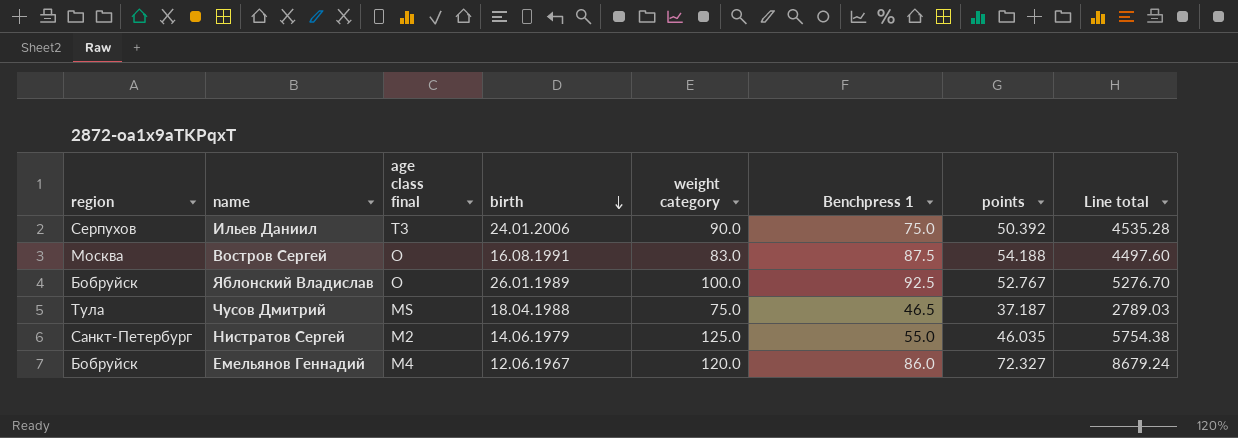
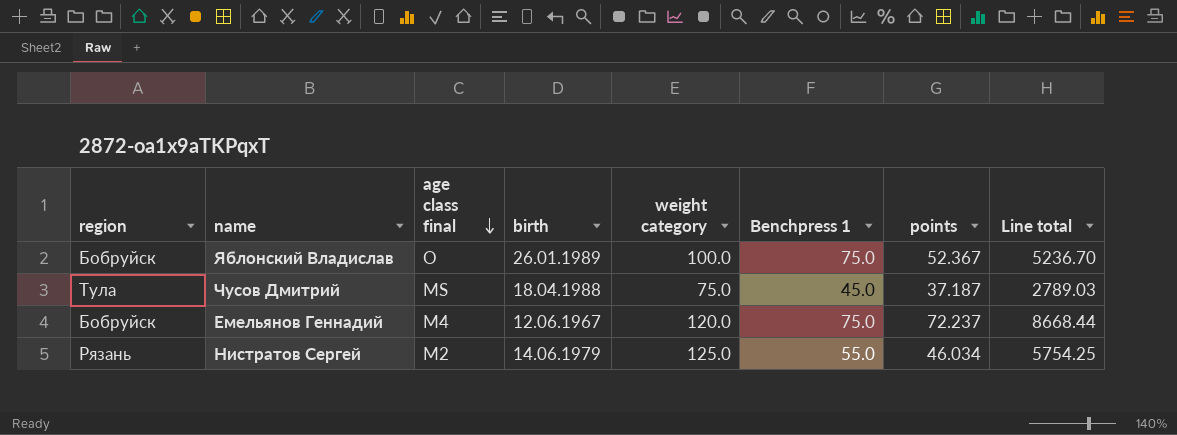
row order: birth descending -> age class final descending
row Ильев Даниил: Серпухов | T3 | 24.01.2006 | 90.0 | 75.0 | 50.392 | 4535.28 -> none
row Востров Сергей: Москва | O | 16.08.1991 | 83.0 | 87.5 | 54.188 | 4497.60 -> none
Яблонский Владислав | Benchpress 1: 92.5 -> 75.0
Яблонский Владислав | points: 52.767 -> 52.367
Яблонский Владислав | Line total: 5276.70 -> 5236.70
Чусов Дмитрий | Benchpress 1: 46.5 -> 45.0
Емельянов Геннадий | Benchpress 1: 86.0 -> 75.0
Емельянов Геннадий | points: 72.327 -> 72.237
Емельянов Геннадий | Line total: 8679.24 -> 8668.44
Нистратов Сергей | region: Санкт-Петербург -> Рязань
Нистратов Сергей | points: 46.035 -> 46.034
Нистратов Сергей | Line total: 5754.38 -> 5754.25

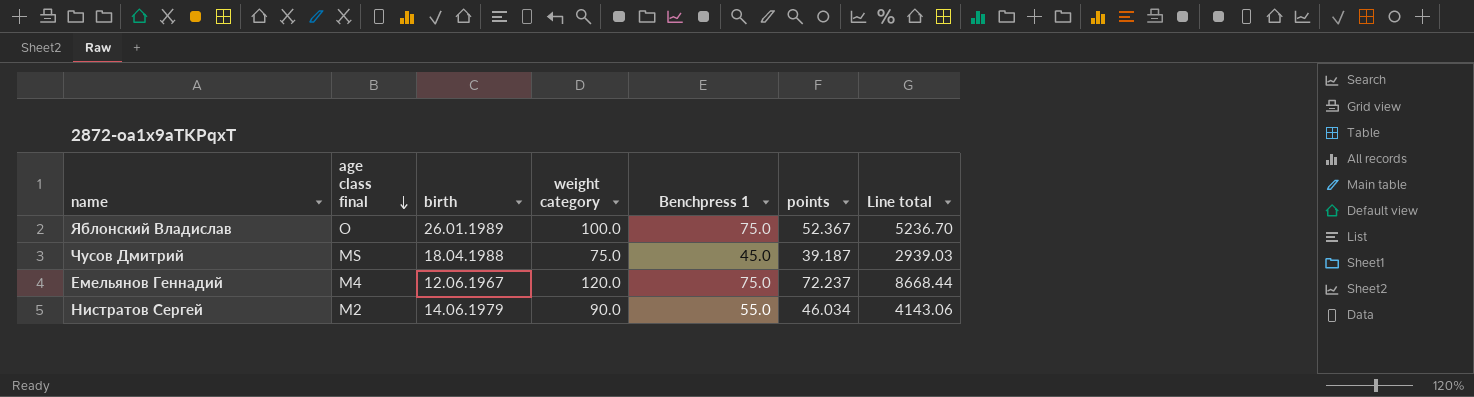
column region | position: 1 -> none
Чусов Дмитрий | points: 37.187 -> 39.187
Чусов Дмитрий | Line total: 2789.03 -> 2939.03
Нистратов Сергей | weight category: 125.0 -> 90.0
Нистратов Сергей | Line total: 5754.25 -> 4143.06

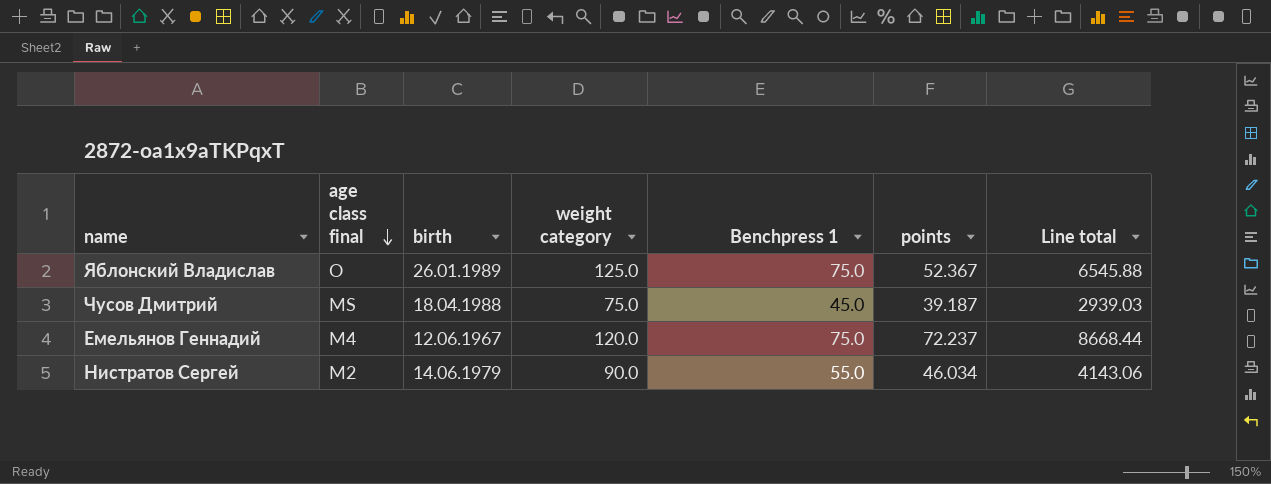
Яблонский Владислав | weight category: 100.0 -> 125.0
Яблонский Владислав | Line total: 5236.70 -> 6545.88

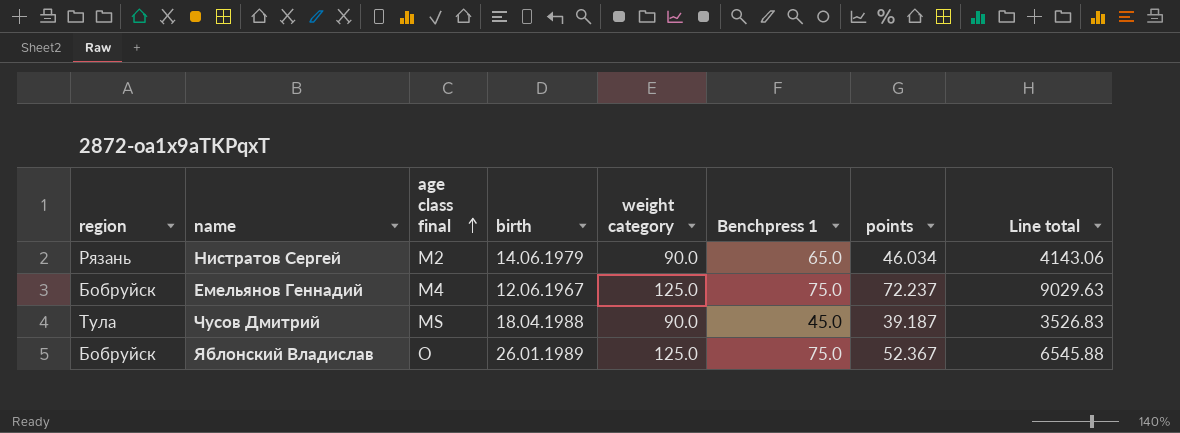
row order: age class final descending -> age class final ascending
column region | position: none -> 1
Нистратов Сергей | Benchpress 1: 55.0 -> 65.0
Емельянов Геннадий | weight category: 120.0 -> 125.0
Емельянов Геннадий | Line total: 8668.44 -> 9029.63
Чусов Дмитрий | weight category: 75.0 -> 90.0
Чусов Дмитрий | Line total: 2939.03 -> 3526.83

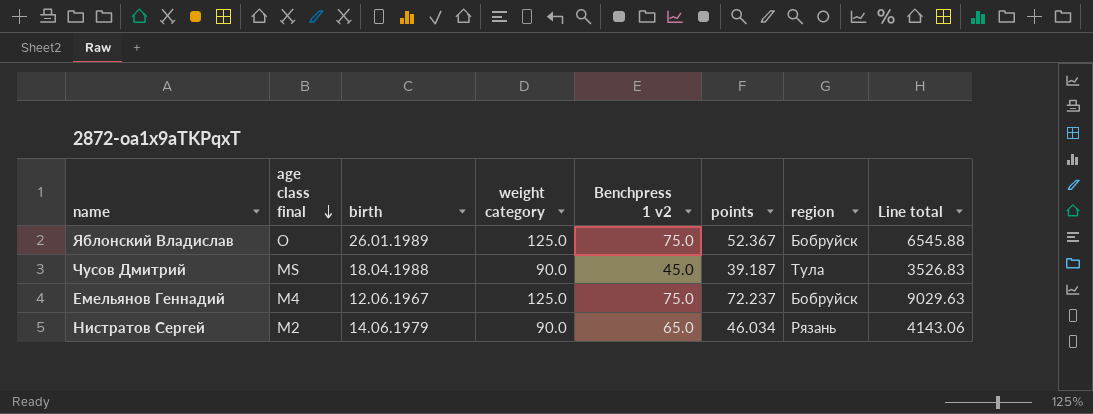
row order: age class final ascending -> age class final descending
column name: Benchpress 1 -> Benchpress 1 v2
column region | position: 1 -> 7

